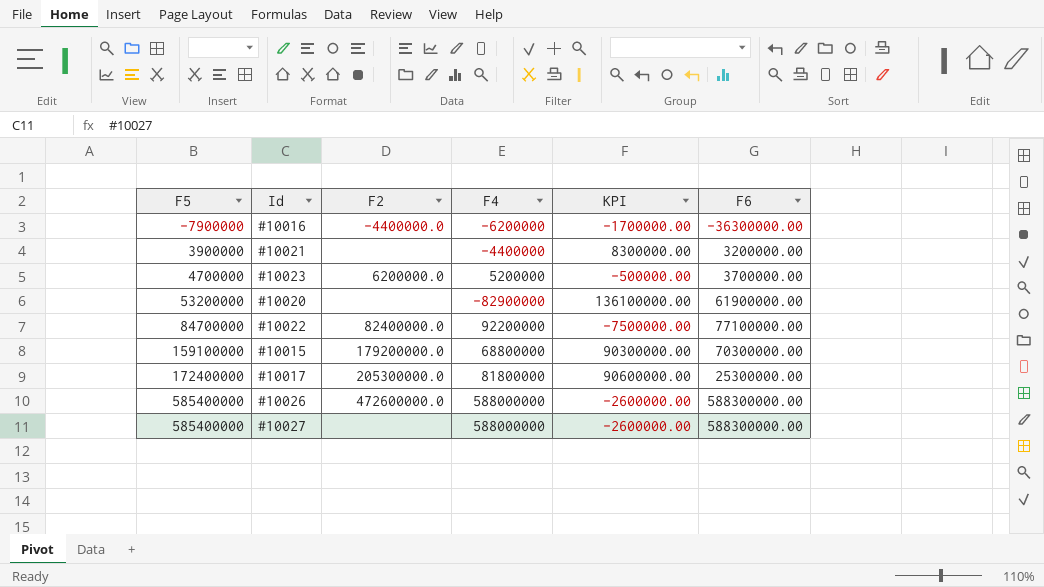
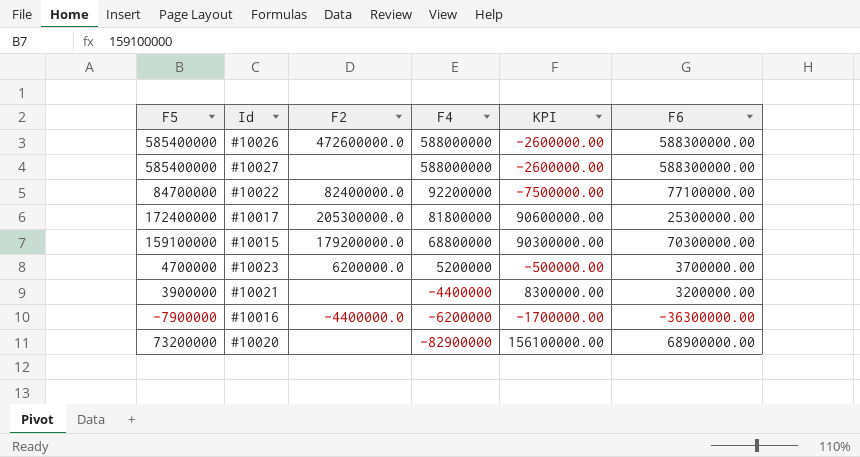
row order: F5 ascending -> F4 descending
#10020 | F5: 53200000 -> 73200000
#10020 | KPI: 136100000.00 -> 156100000.00
#10020 | F6: 61900000.00 -> 68900000.00

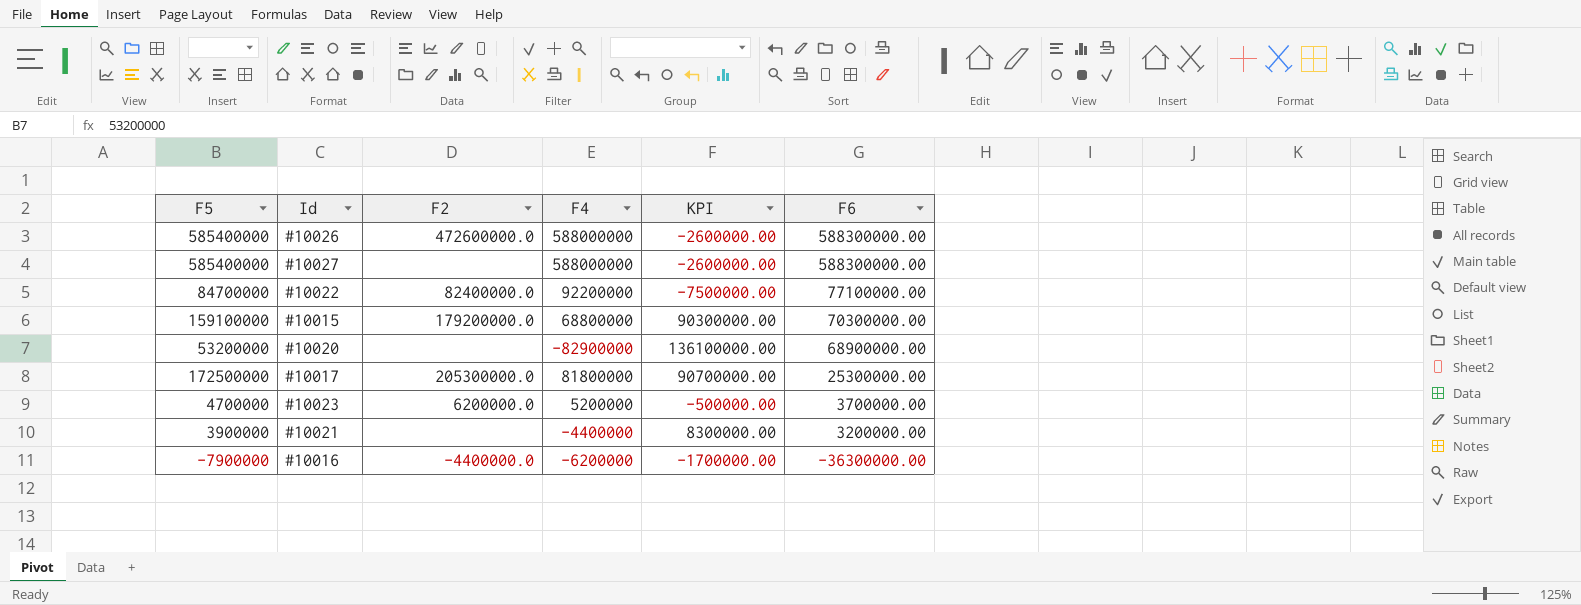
row order: F4 descending -> F6 descending
#10020 | F5: 73200000 -> 53200000
#10020 | KPI: 156100000.00 -> 136100000.00
#10017 | F5: 172400000 -> 172500000
#10017 | KPI: 90600000.00 -> 90700000.00

